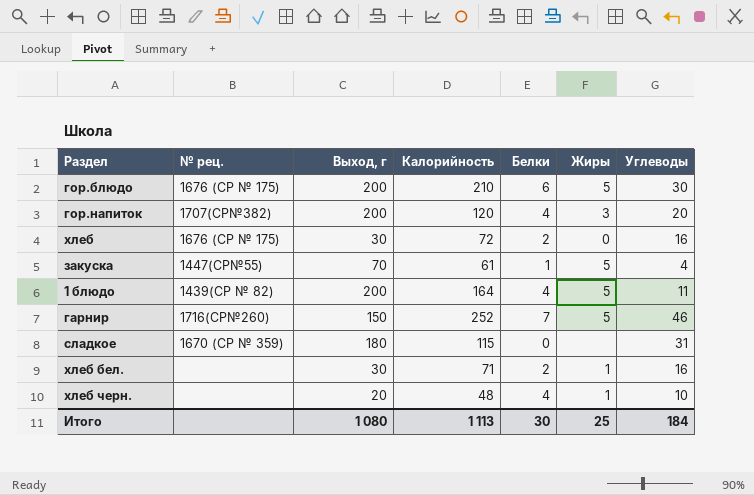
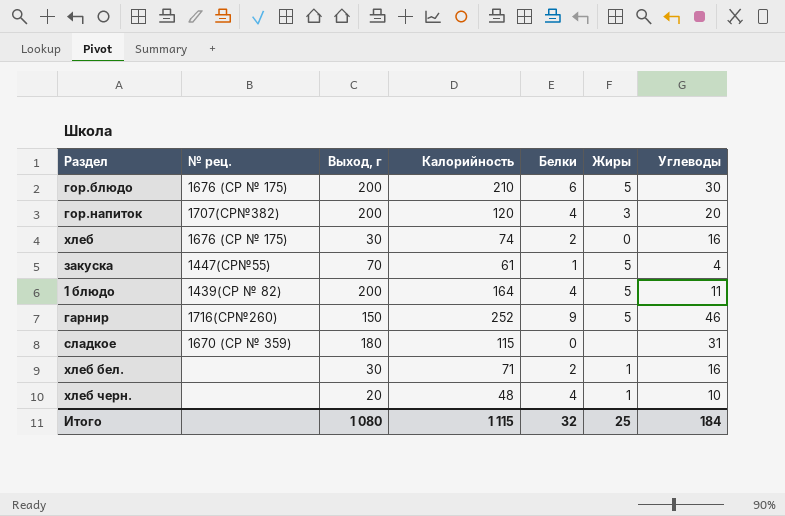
хлеб | Калорийность: 72 -> 74
гарнир | Белки: 7 -> 9
Итого | Калорийность: 1 113 -> 1 115
Итого | Белки: 30 -> 32

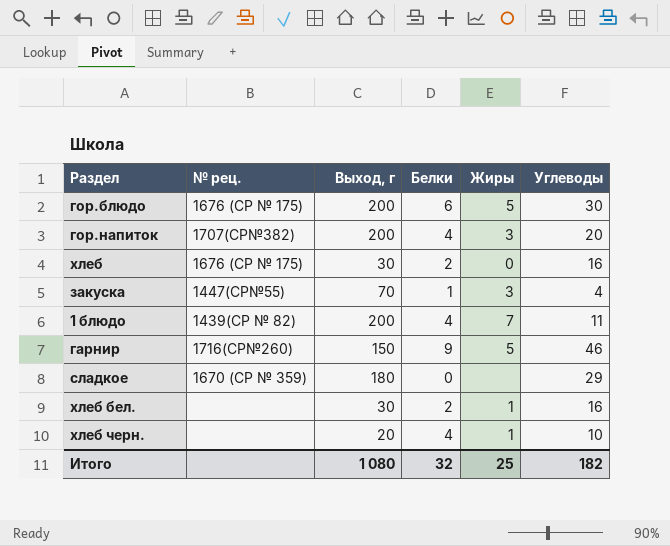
column Калорийность | position: 4 -> none
закуска | Жиры: 5 -> 3
1 блюдо | Жиры: 5 -> 7
сладкое | Углеводы: 31 -> 29
Итого | Углеводы: 184 -> 182

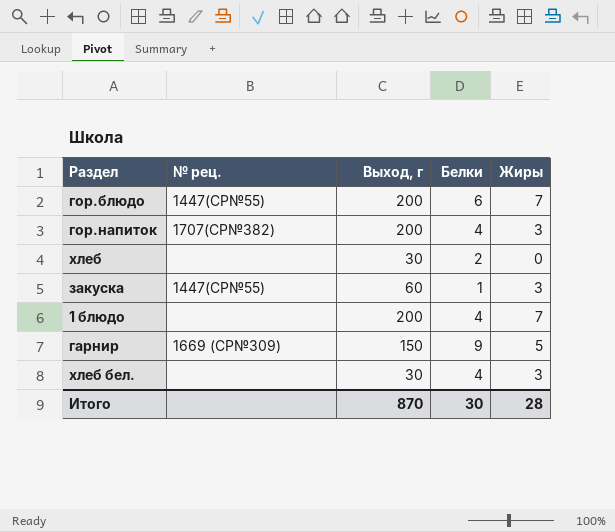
column Углеводы | position: 6 -> none
row сладкое: 1670 (СР № 359) | 180 | 0 | none | 29 -> none
row хлеб черн.: none | 20 | 4 | 1 | 10 -> none
гор.блюдо | № рец.: 1676 (СР № 175) -> 1447(СР№55)
гор.блюдо | Жиры: 5 -> 7
хлеб | № рец.: 1676 (СР № 175) -> none
закуска | Выход, г: 70 -> 60
1 блюдо | № рец.: 1439(СР № 82) -> none
гарнир | № рец.: 1716(СР№260) -> 1669 (СР№309)
хлеб бел. | Белки: 2 -> 4
хлеб бел. | Жиры: 1 -> 3
Итого | Выход, г: 1 080 -> 870
Итого | Белки: 32 -> 30
Итого | Жиры: 25 -> 28

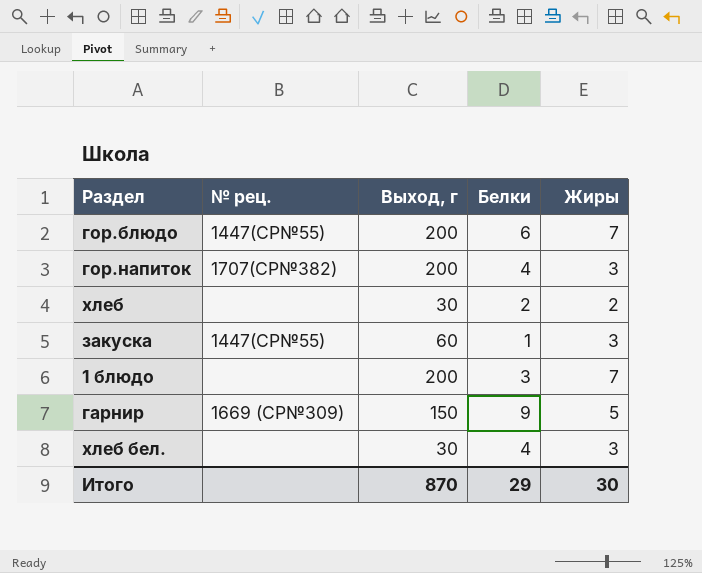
хлеб | Жиры: 0 -> 2
1 блюдо | Белки: 4 -> 3
Итого | Белки: 30 -> 29
Итого | Жиры: 28 -> 30

